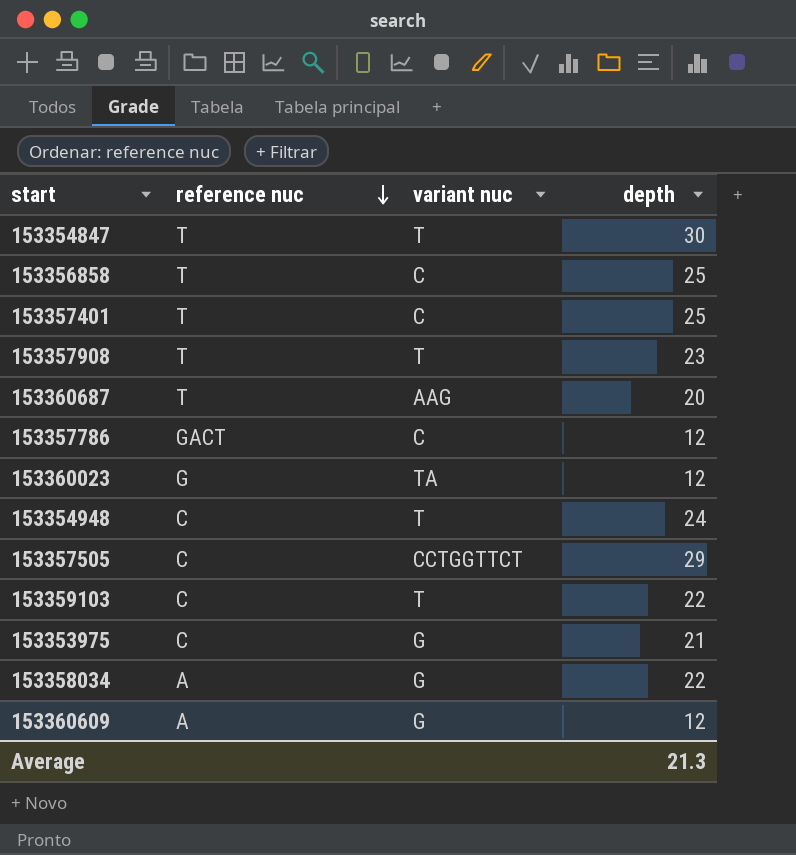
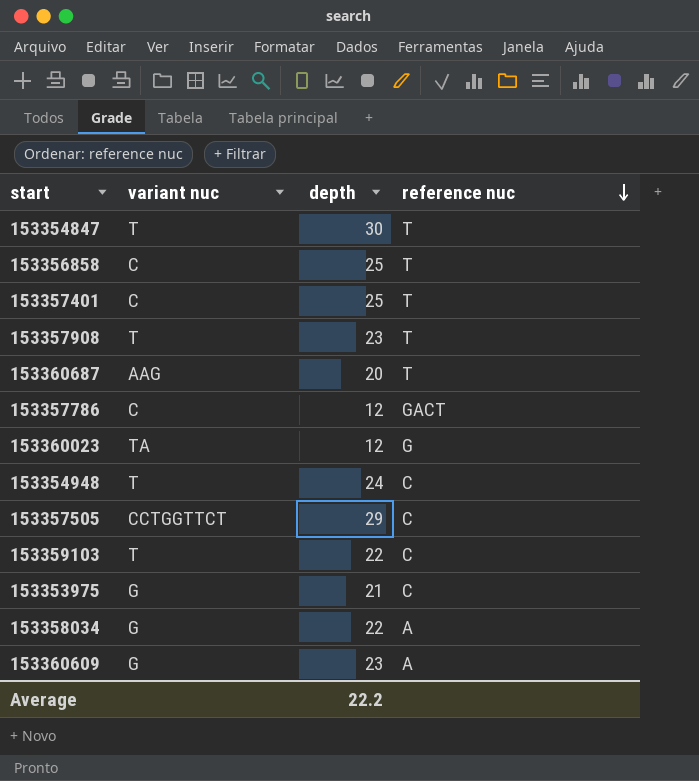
column reference nuc | position: 2 -> 4
153360609 | depth: 12 -> 23
Average | depth: 21.3 -> 22.2

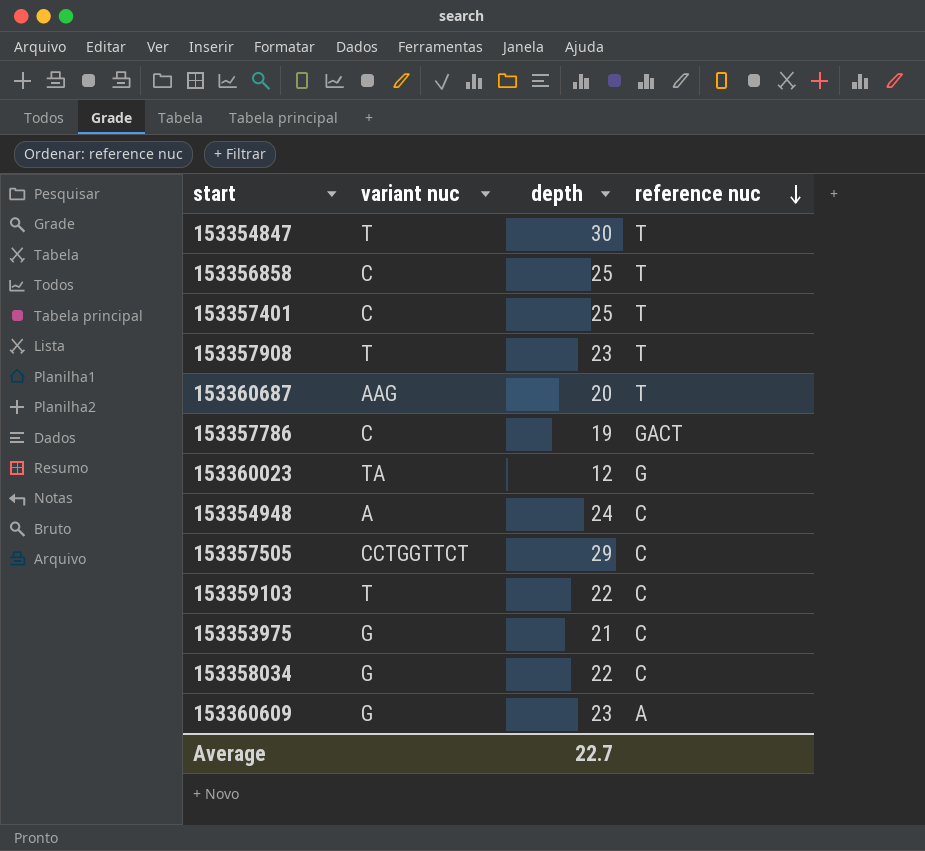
153357786 | depth: 12 -> 19
153354948 | variant nuc: T -> A
153358034 | reference nuc: A -> C
Average | depth: 22.2 -> 22.7

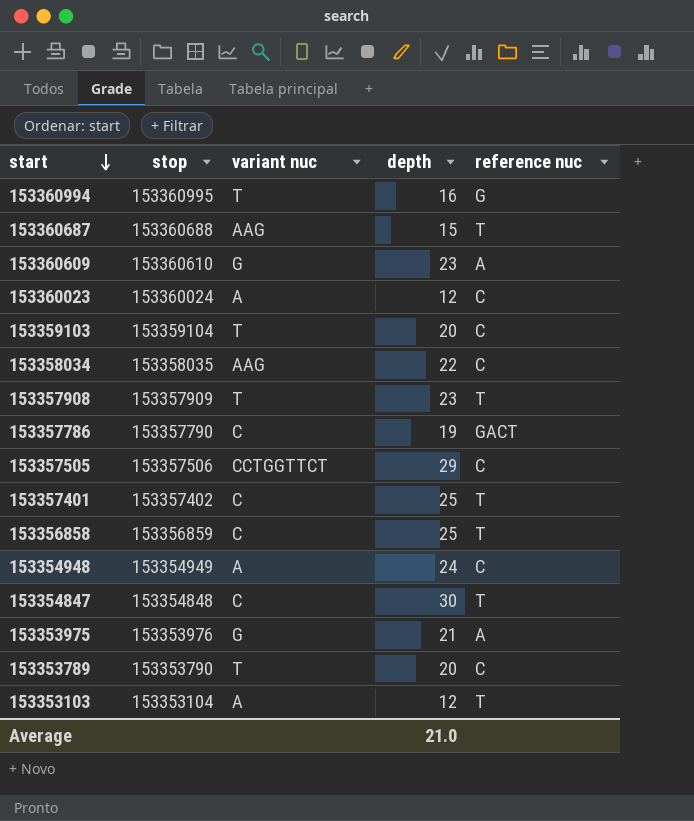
row order: reference nuc descending -> start descending
column stop | position: none -> 2
row 153360994: none -> 153360995 | T | 16 | G
153360687 | depth: 20 -> 15
153360023 | variant nuc: TA -> A
153360023 | reference nuc: G -> C
153359103 | depth: 22 -> 20
153358034 | variant nuc: G -> AAG
153354847 | variant nuc: T -> C
153353975 | reference nuc: C -> A
row 153353789: none -> 153353790 | T | 20 | C
row 153353103: none -> 153353104 | A | 12 | T
Average | depth: 22.7 -> 21.0

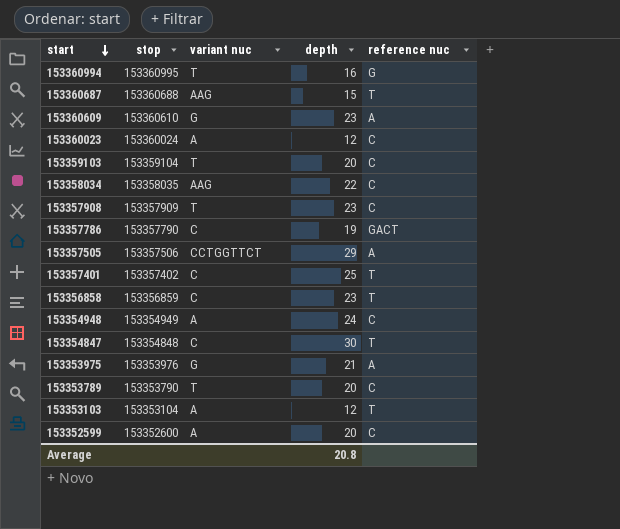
153357908 | reference nuc: T -> C
153357505 | reference nuc: C -> A
153356858 | depth: 25 -> 23
row 153352599: none -> 153352600 | A | 20 | C
Average | depth: 21.0 -> 20.8

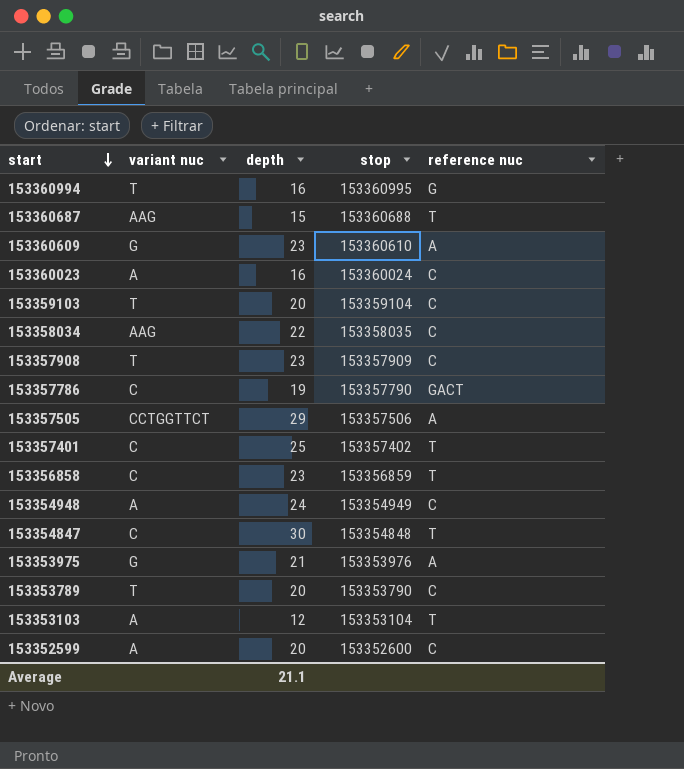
column stop | position: 2 -> 4
153360023 | depth: 12 -> 16
Average | depth: 20.8 -> 21.1

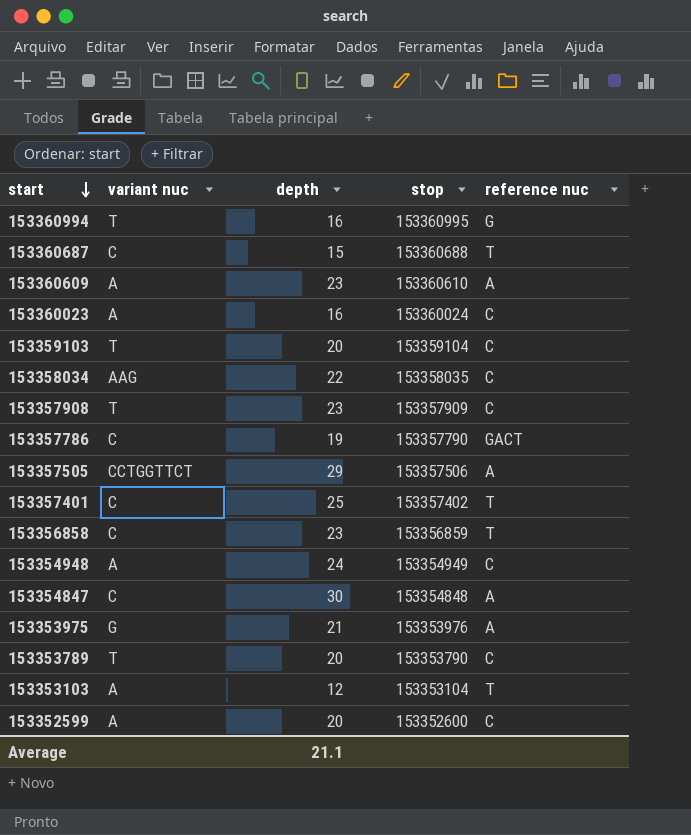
153360687 | variant nuc: AAG -> C
153360609 | variant nuc: G -> A
153354847 | reference nuc: T -> A

